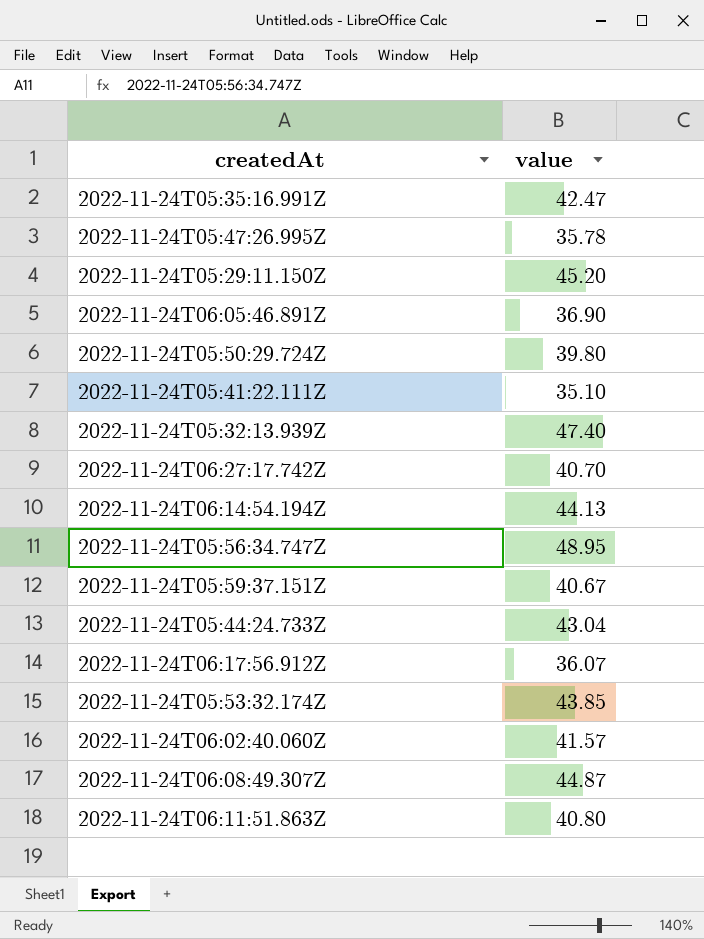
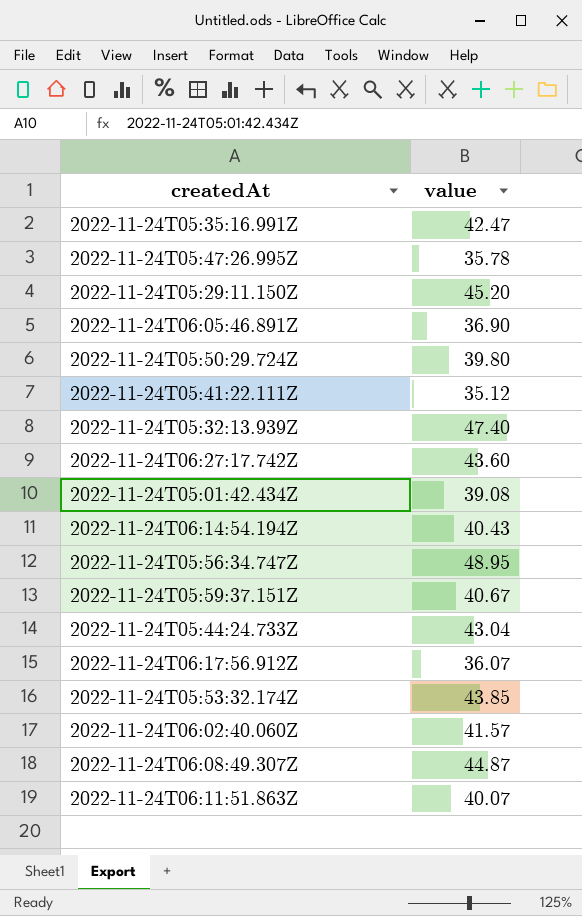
2022-11-24T05:41:22.111Z | value: 35.10 -> 35.12
2022-11-24T06:27:17.742Z | value: 40.70 -> 43.60
row 2022-11-24T05:01:42.434Z: none -> 39.08
2022-11-24T06:14:54.194Z | value: 44.13 -> 40.43
2022-11-24T06:11:51.863Z | value: 40.80 -> 40.07

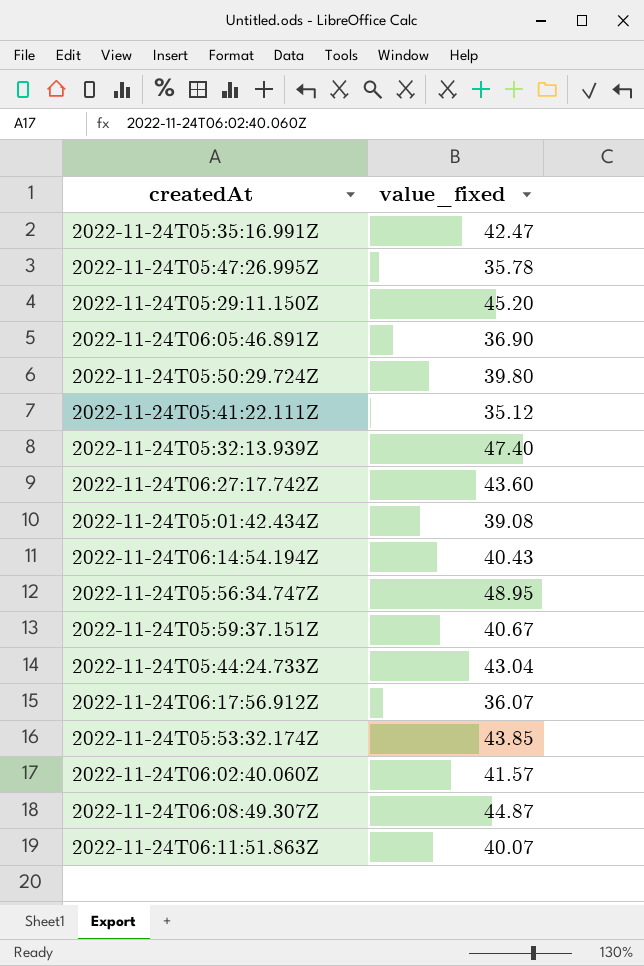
column name: value -> value_fixed

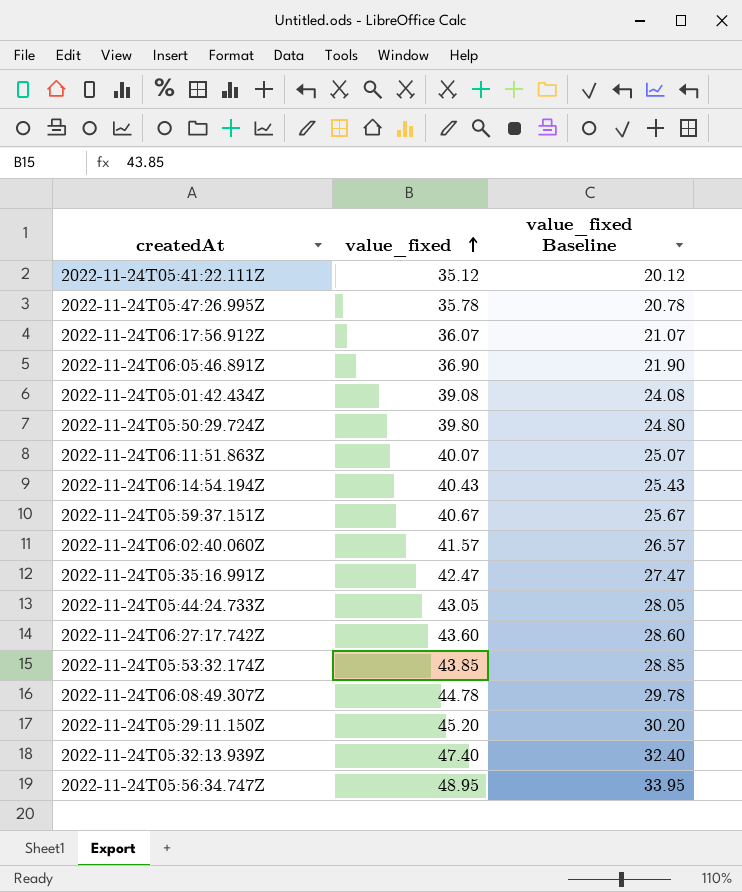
row order: none -> value_fixed ascending
column value_fixed Baseline | formula: none -> [value_fixed] - 15
2022-11-24T05:44:24.733Z | value_fixed: 43.04 -> 43.05
2022-11-24T06:08:49.307Z | value_fixed: 44.87 -> 44.78

